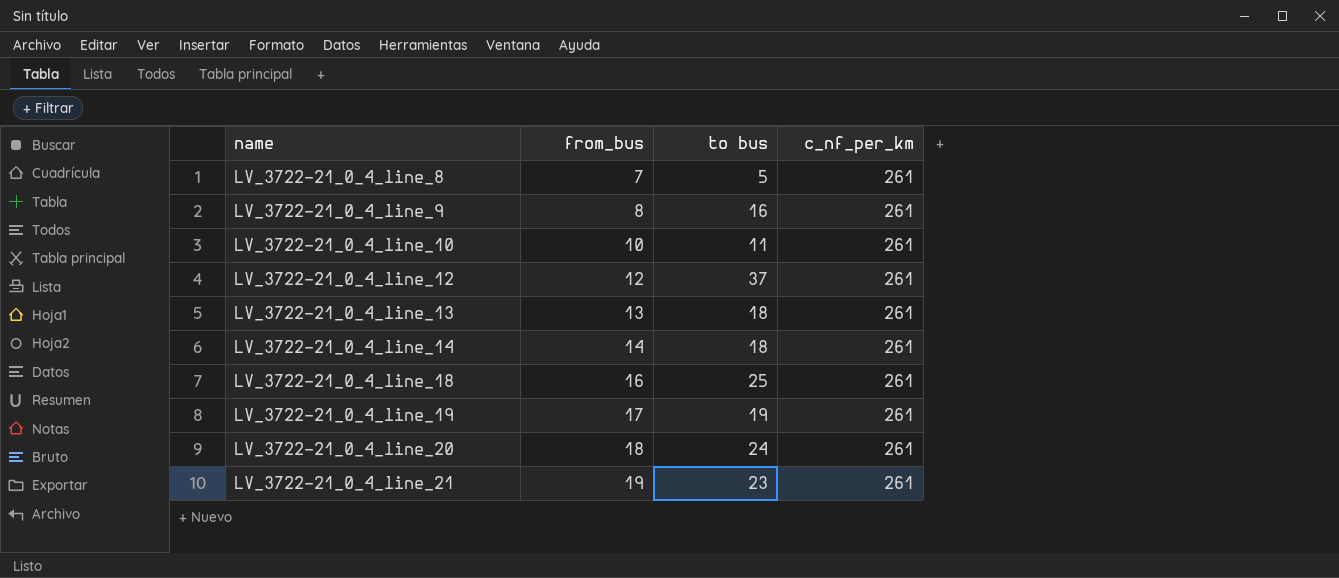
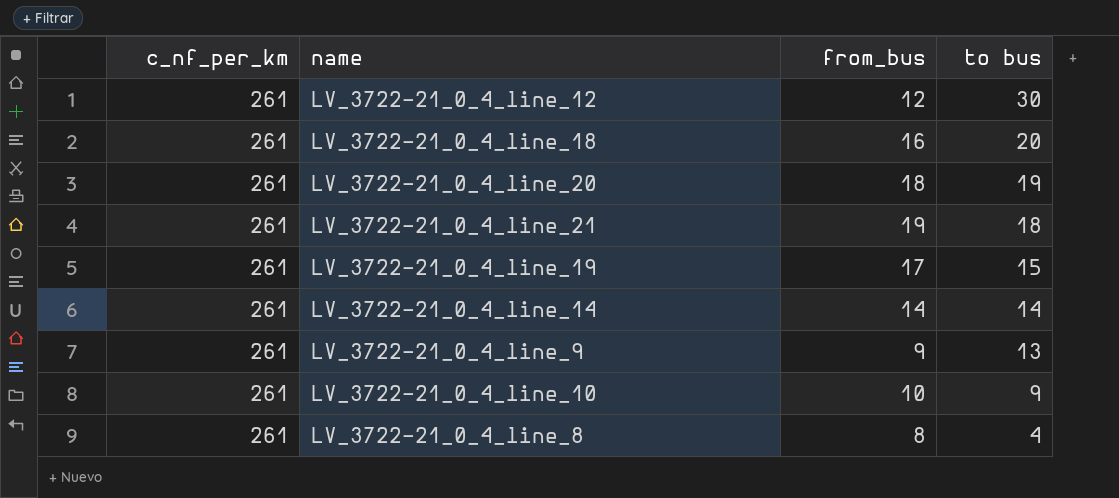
row order: name ascending -> to bus descending
column c_nf_per_km | position: 4 -> 1
row LV_3722-21_0_4_line_13: 13 | 18 | 261 -> none
LV_3722-21_0_4_line_12 | to bus: 37 -> 30
LV_3722-21_0_4_line_18 | to bus: 25 -> 20
LV_3722-21_0_4_line_20 | to bus: 24 -> 19
LV_3722-21_0_4_line_21 | to bus: 23 -> 18
LV_3722-21_0_4_line_19 | to bus: 19 -> 15
LV_3722-21_0_4_line_14 | to bus: 18 -> 14
LV_3722-21_0_4_line_9 | from_bus: 8 -> 9
LV_3722-21_0_4_line_9 | to bus: 16 -> 13
LV_3722-21_0_4_line_10 | to bus: 11 -> 9
LV_3722-21_0_4_line_8 | from_bus: 7 -> 8
LV_3722-21_0_4_line_8 | to bus: 5 -> 4

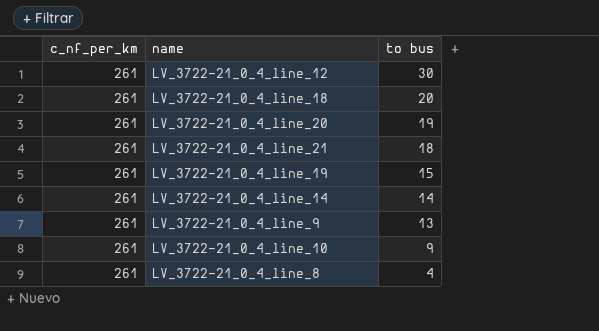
column from_bus | position: 3 -> none

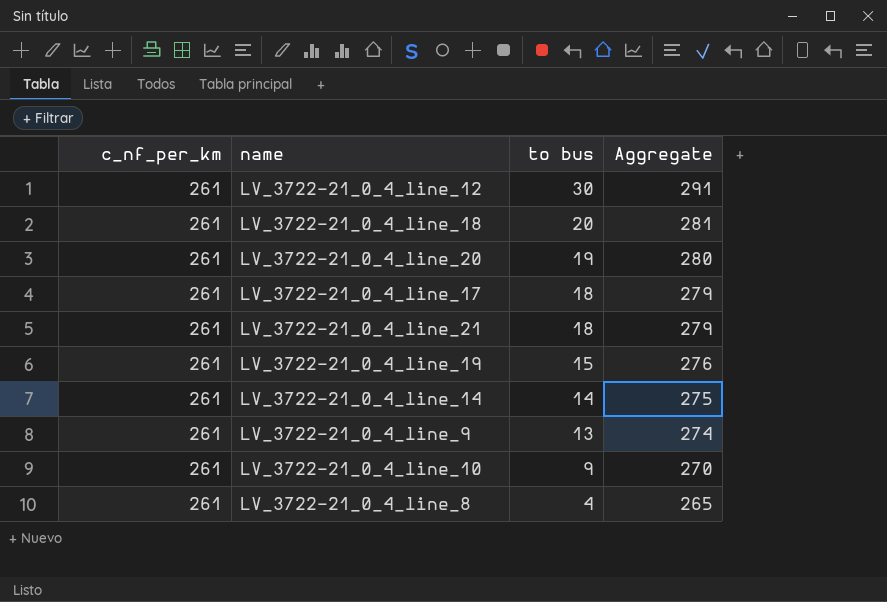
column Aggregate | formula: none -> [c_nf_per_km] + [to bus]
row LV_3722-21_0_4_line_17: none -> 261 | 18 | 279

